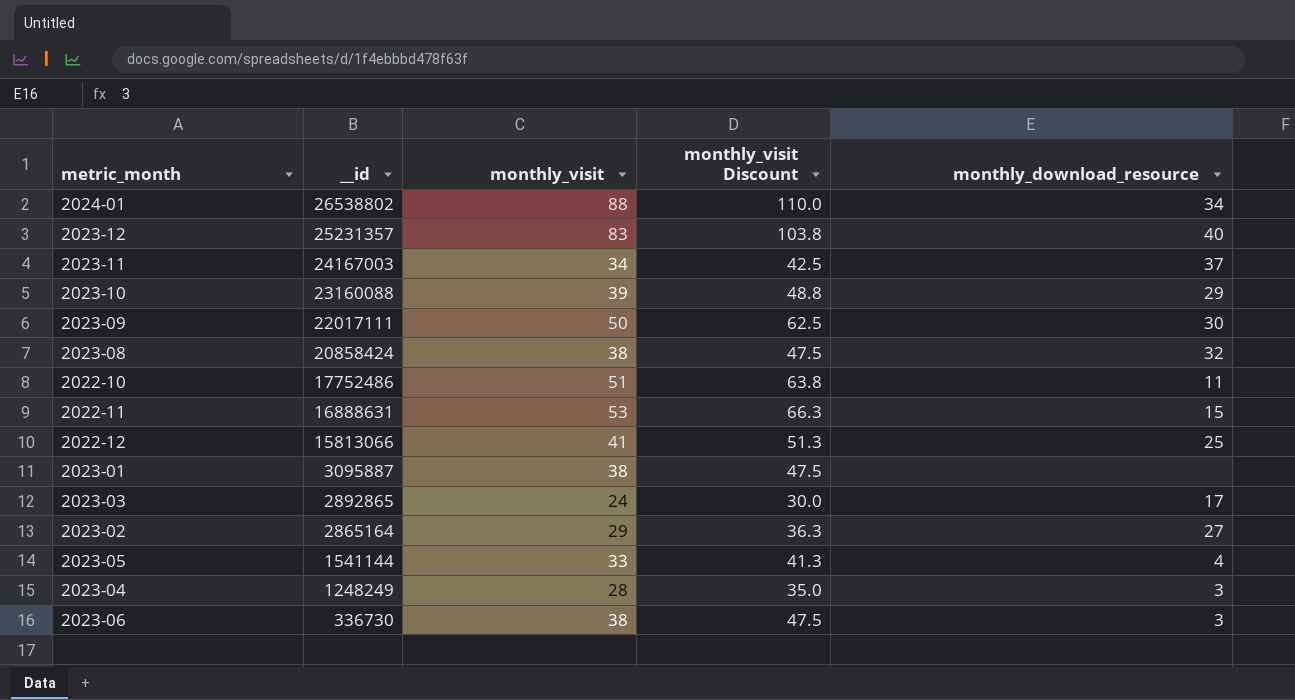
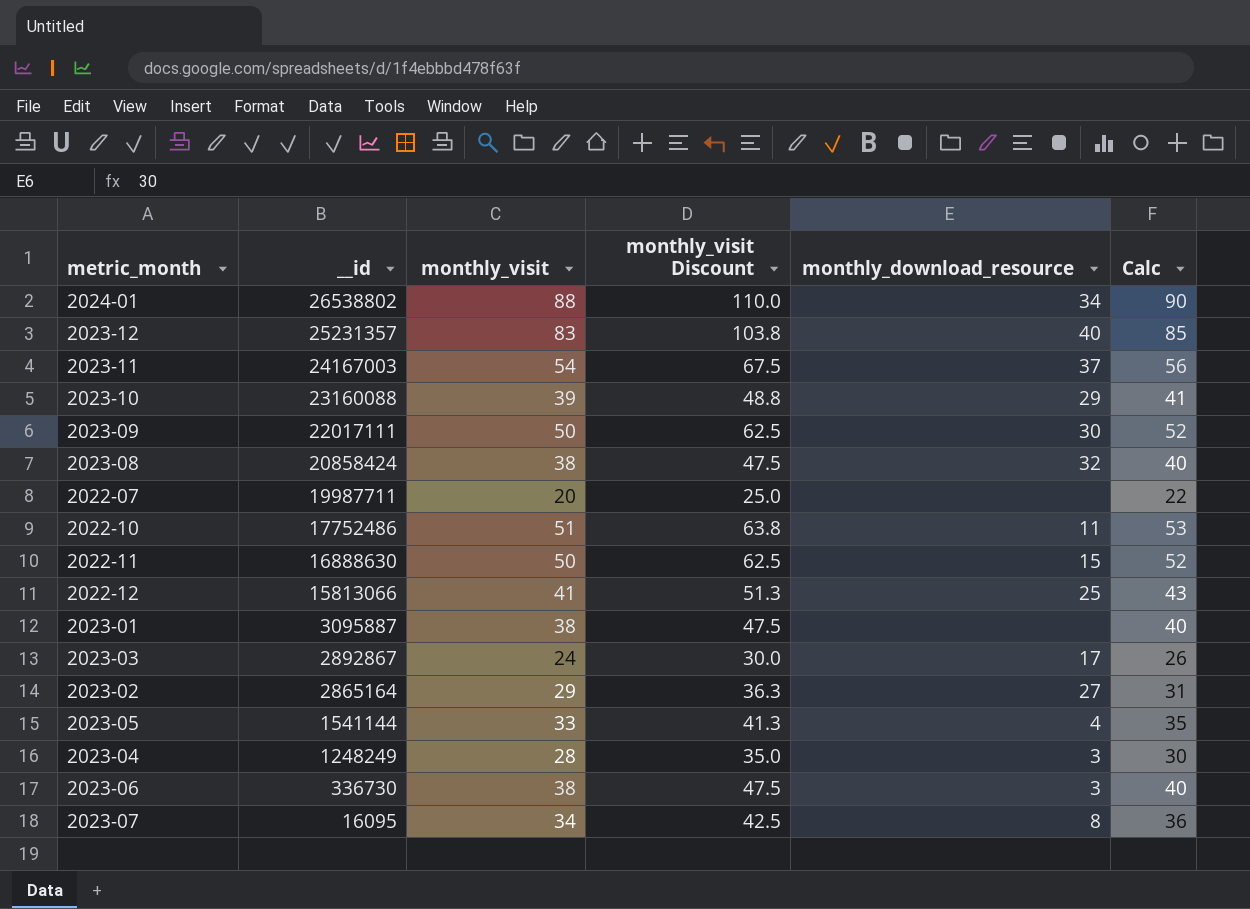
column Calc | formula: none -> [monthly_visit] + 2
2023-11 | monthly_visit: 34 -> 54
2023-11 | monthly_visit Discount: 42.5 -> 67.5
row 2022-07: none -> 19987711 | 20 | 25.0 | none | 22
2022-11 | __id: 16888631 -> 16888630
2022-11 | monthly_visit: 53 -> 50
2022-11 | monthly_visit Discount: 66.3 -> 62.5
2023-03 | __id: 2892865 -> 2892867
row 2023-07: none -> 16095 | 34 | 42.5 | 8 | 36

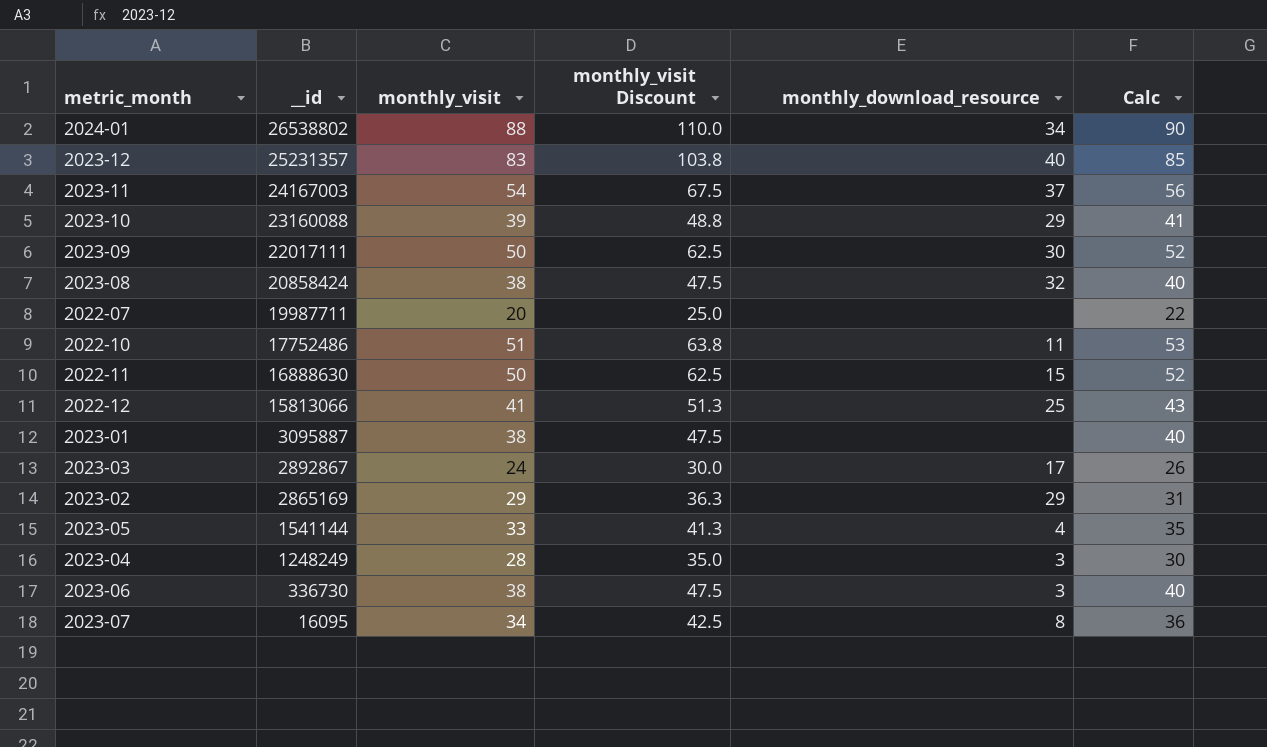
2023-02 | __id: 2865164 -> 2865169
2023-02 | monthly_download_resource: 27 -> 29

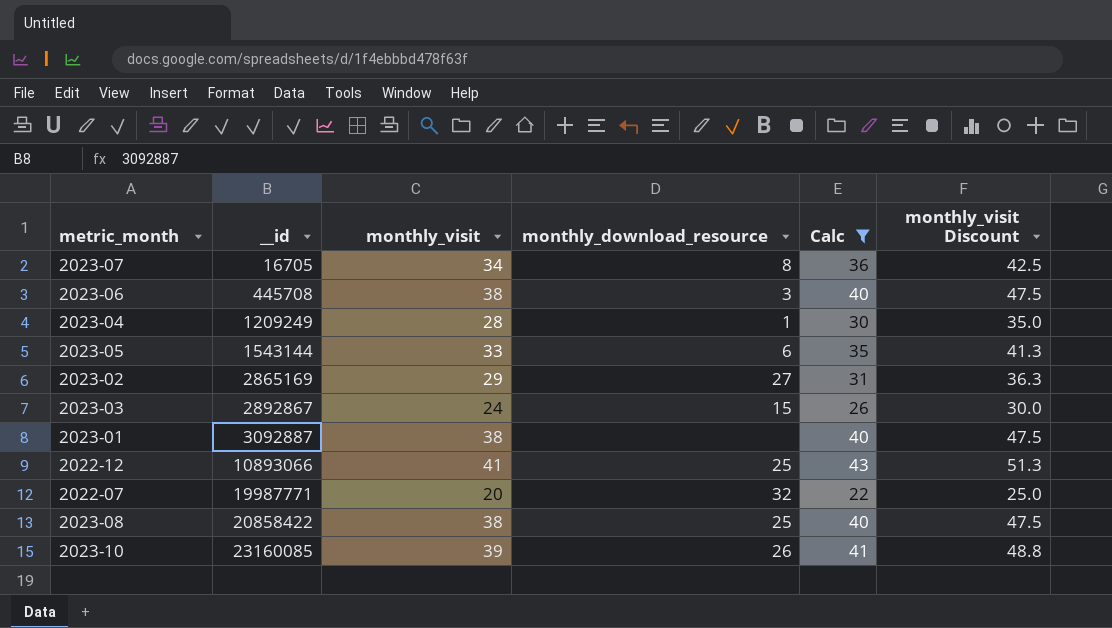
filter: none -> Calc <= 43
row order: __id descending -> __id ascending
column monthly_visit Discount | position: 4 -> 6
2023-07 | __id: 16095 -> 16705
2023-06 | __id: 336730 -> 445708
2023-04 | __id: 1248249 -> 1209249
2023-04 | monthly_download_resource: 3 -> 1
2023-05 | __id: 1541144 -> 1543144
2023-05 | monthly_download_resource: 4 -> 6
2023-02 | monthly_download_resource: 29 -> 27
2023-03 | monthly_download_resource: 17 -> 15
2023-01 | __id: 3095887 -> 3092887
2022-12 | __id: 15813066 -> 10893066
2022-07 | __id: 19987711 -> 19987771
2022-07 | monthly_download_resource: none -> 32
2023-08 | __id: 20858424 -> 20858422
2023-08 | monthly_download_resource: 32 -> 25
2023-10 | __id: 23160088 -> 23160085
2023-10 | monthly_download_resource: 29 -> 26

